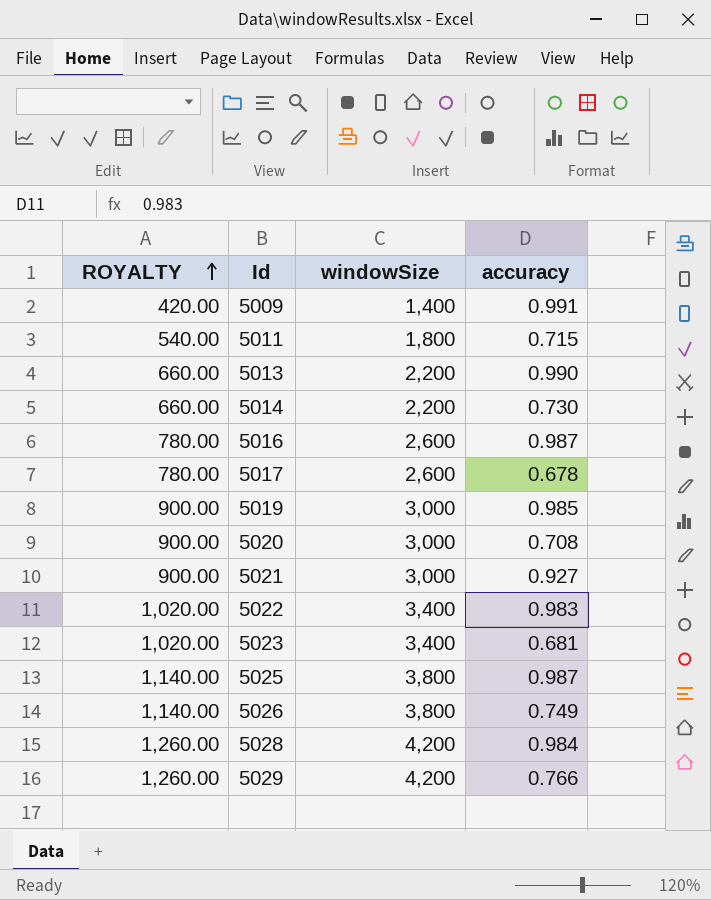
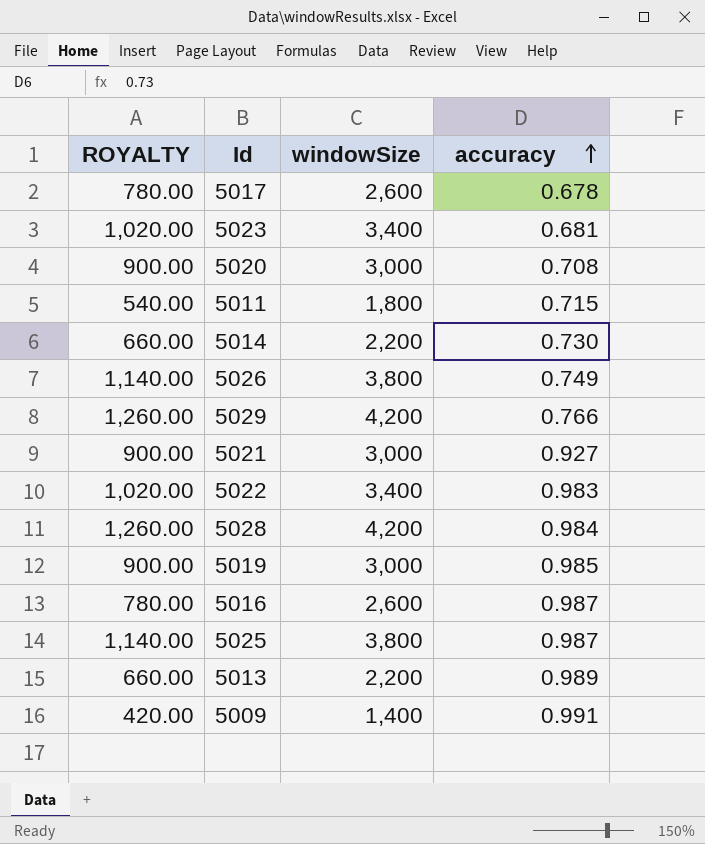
row order: ROYALTY ascending -> accuracy ascending
5013 | accuracy: 0.990 -> 0.989

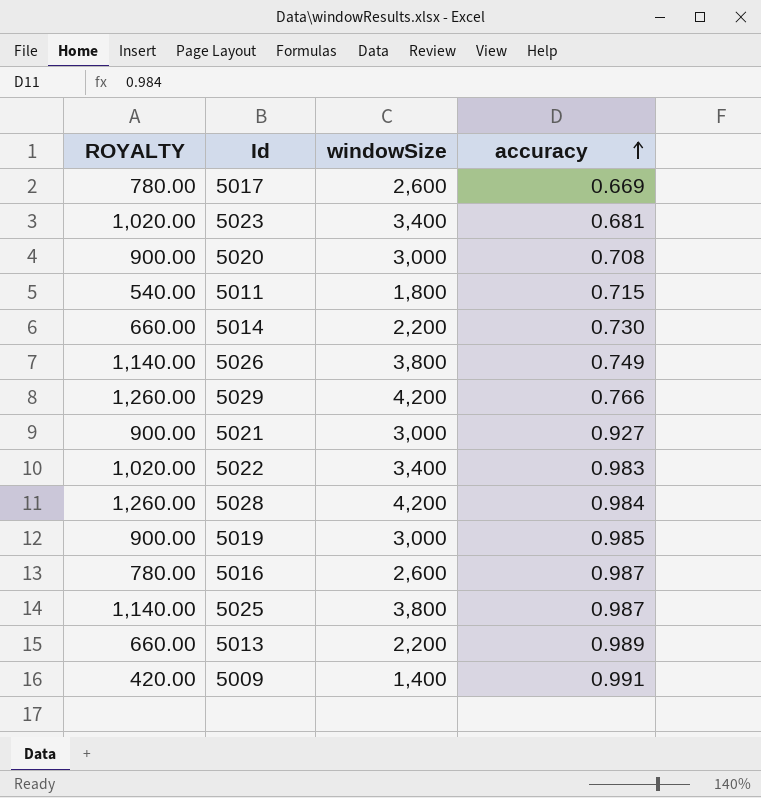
5017 | accuracy: 0.678 -> 0.669

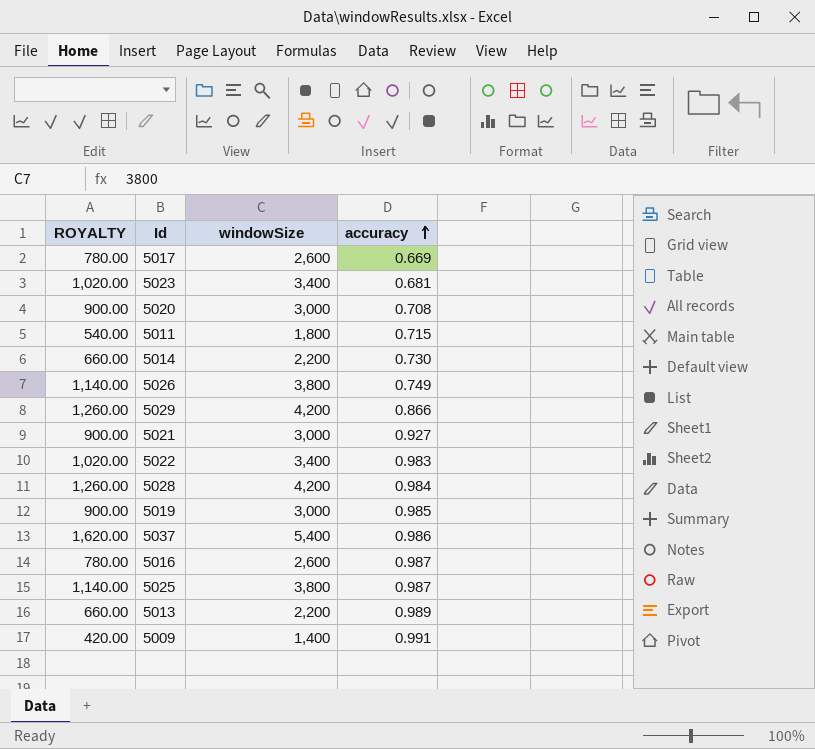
5029 | accuracy: 0.766 -> 0.866
row 5037: none -> 1,620.00 | 5,400 | 0.986

